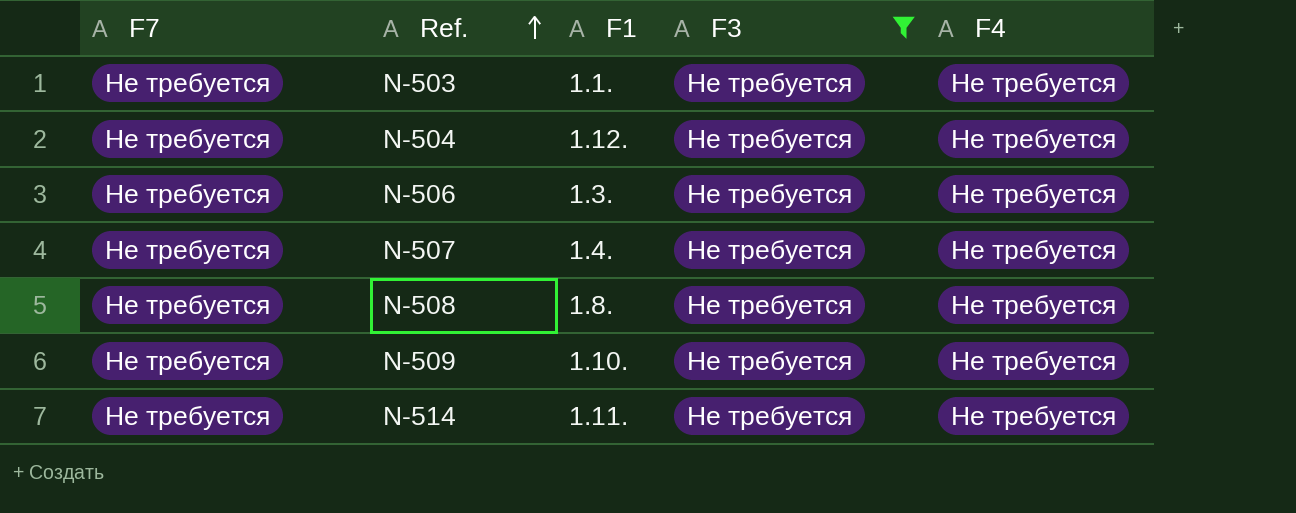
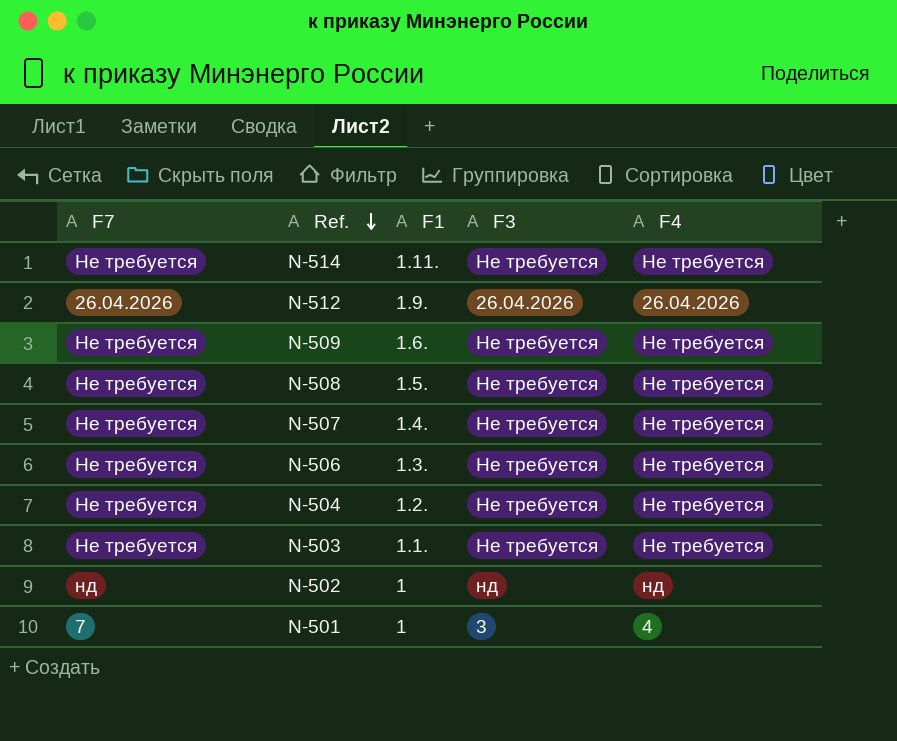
filter: F3 = Не требуется -> none
row order: Ref. ascending -> Ref. descending
N-509 | F1: 1.10. -> 1.6.
N-508 | F1: 1.8. -> 1.5.
N-504 | F1: 1.12. -> 1.2.

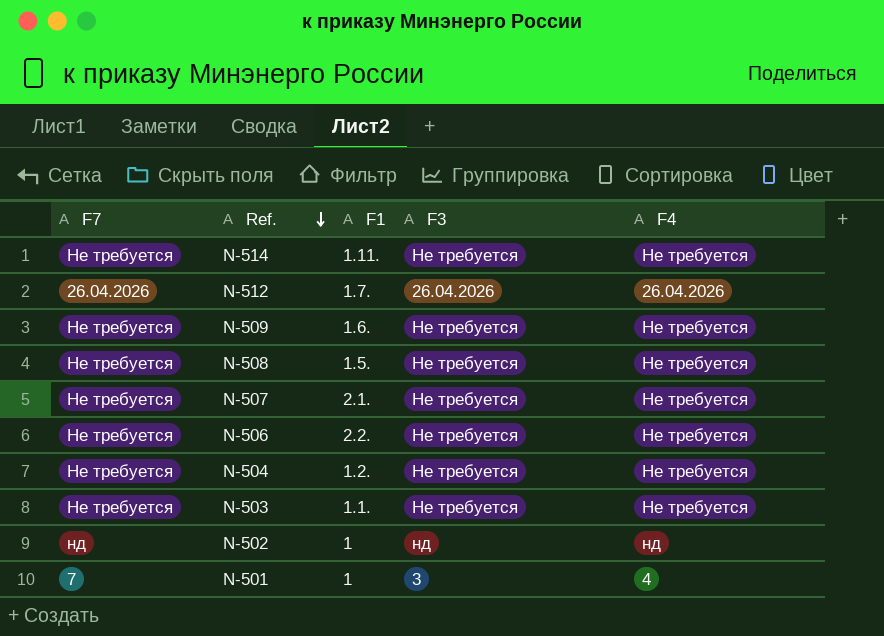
N-512 | F1: 1.9. -> 1.7.
N-507 | F1: 1.4. -> 2.1.
N-506 | F1: 1.3. -> 2.2.

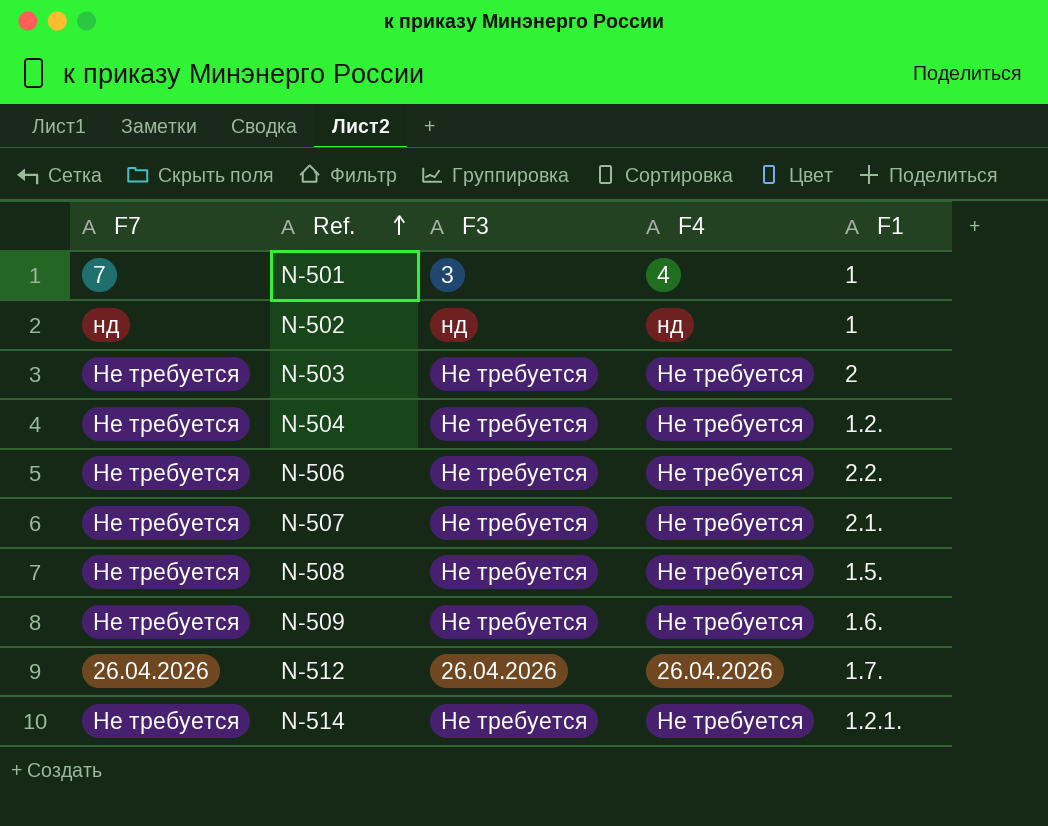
row order: Ref. descending -> Ref. ascending
column F1 | position: 3 -> 5
N-503 | F1: 1.1. -> 2
N-514 | F1: 1.11. -> 1.2.1.

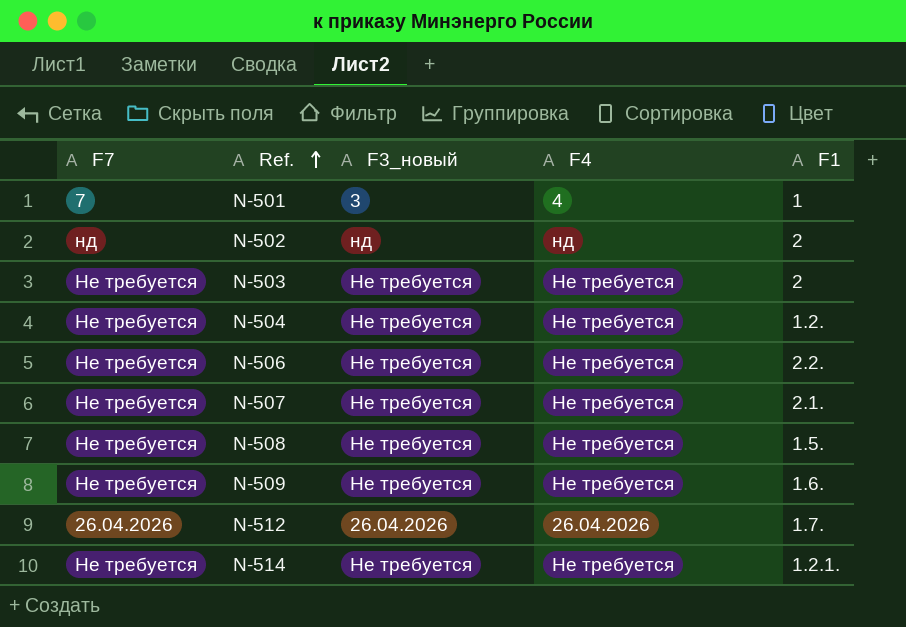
column name: F3 -> F3_новый
N-502 | F1: 1 -> 2

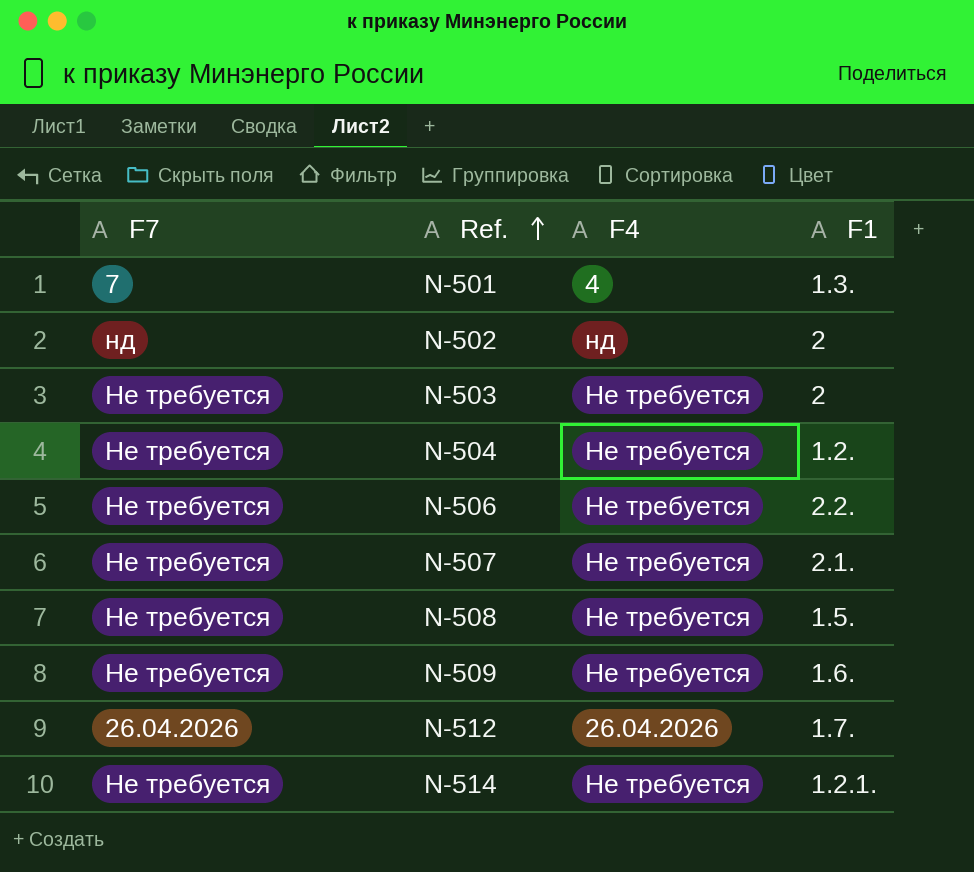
column F3_новый | position: 3 -> none
N-501 | F1: 1 -> 1.3.

